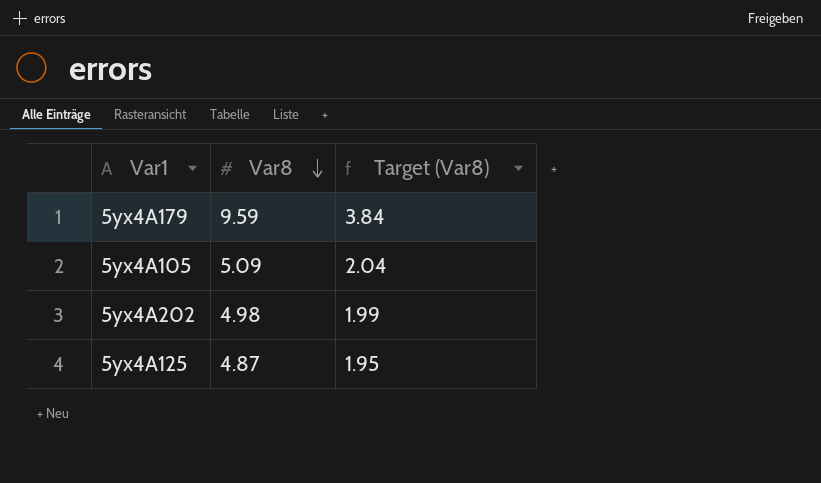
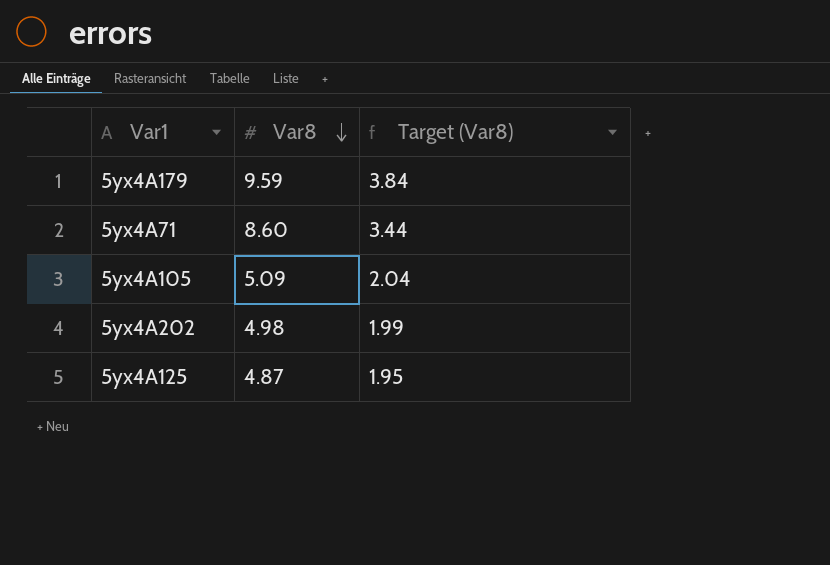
row 5yx4A71: none -> 8.60 | 3.44

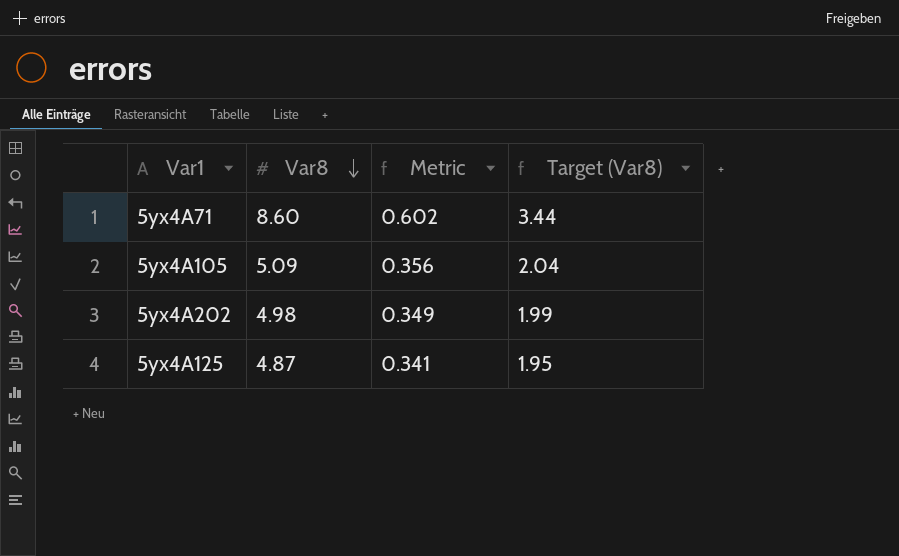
column Metric | formula: none -> [Var8] * 0.07
row 5yx4A179: 9.59 | 3.84 -> none

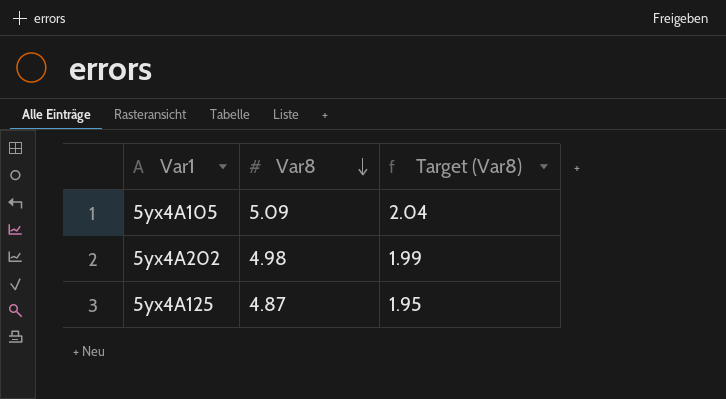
column Metric | formula: [Var8] * 0.07 -> none
row 5yx4A71: 8.60 | 0.602 | 3.44 -> none

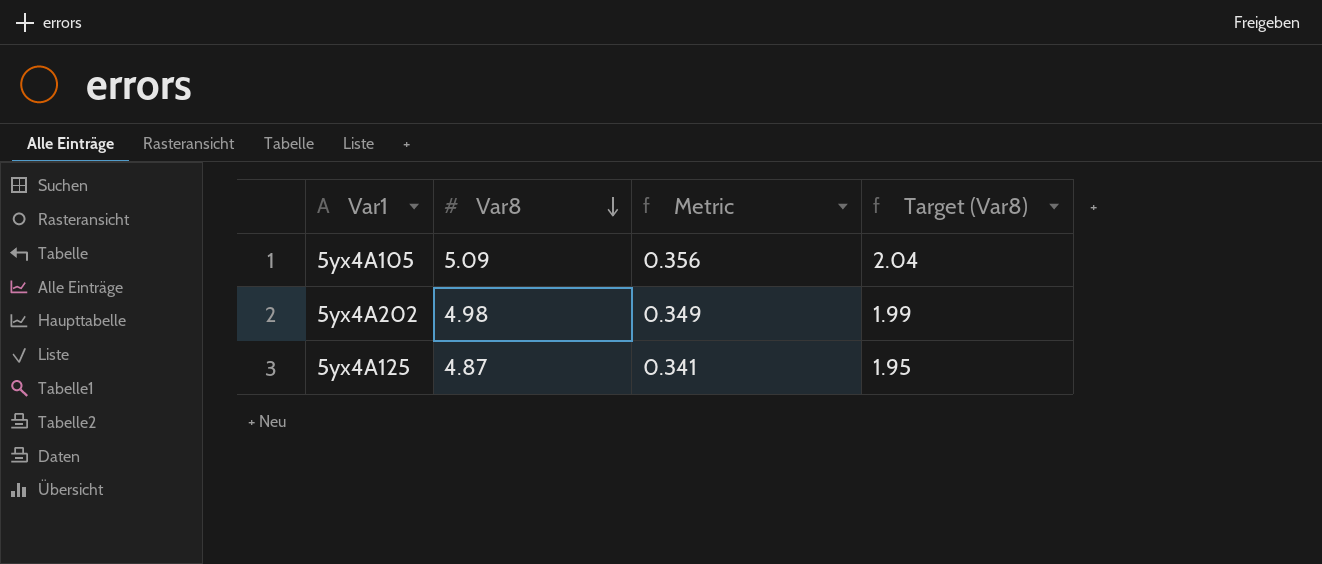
column Metric | formula: none -> [Var8] * 0.07

